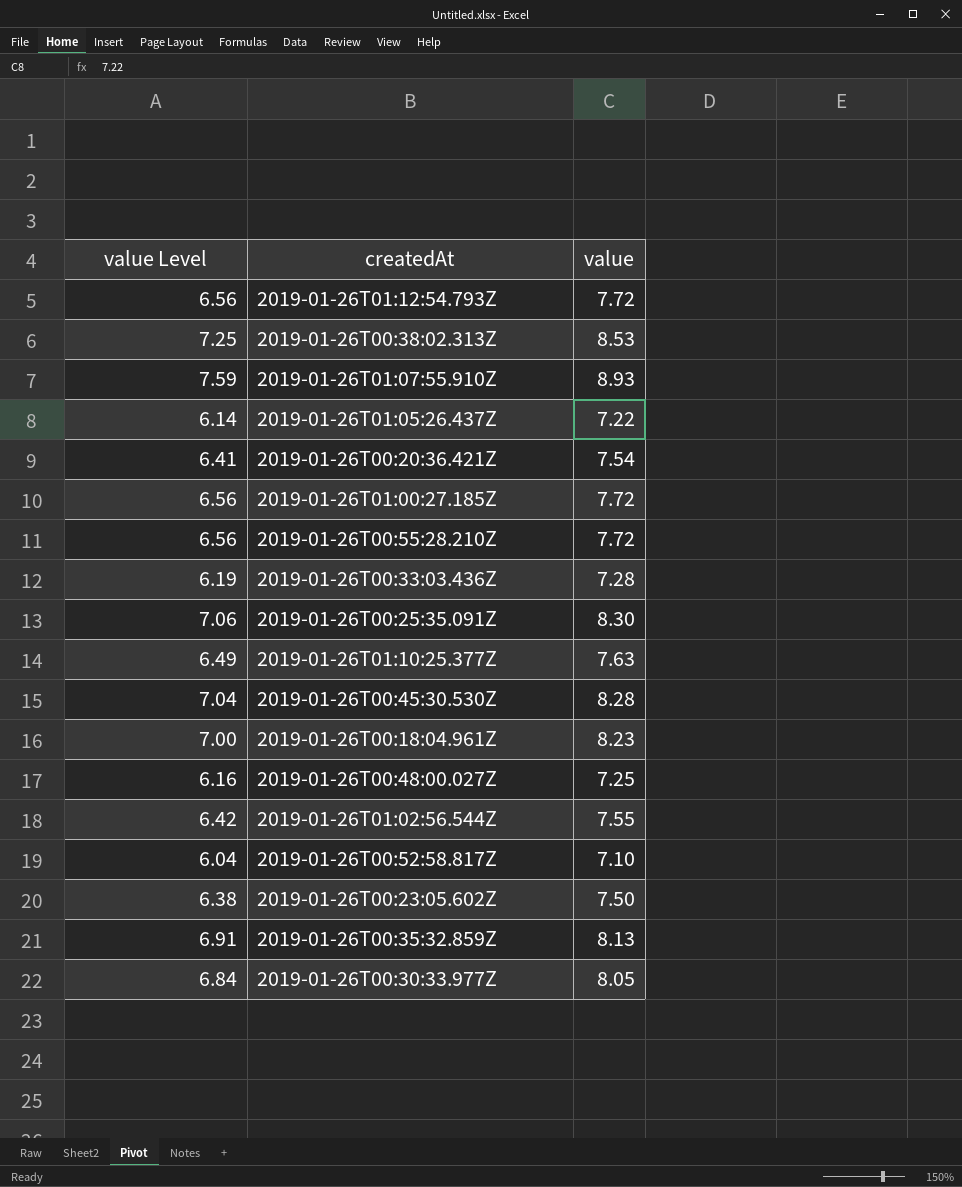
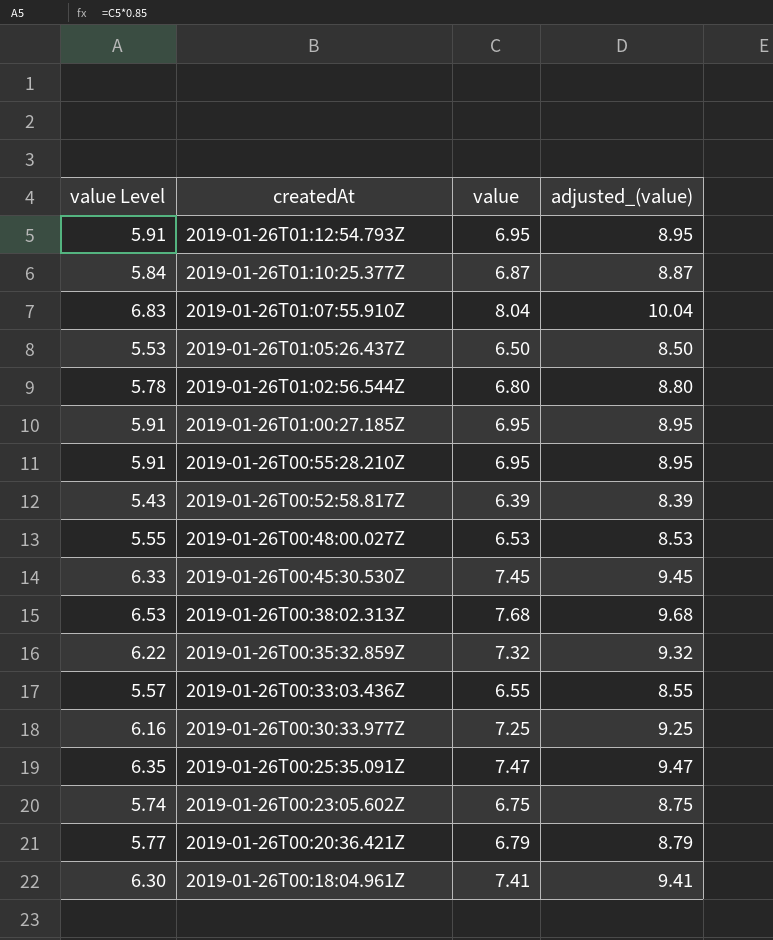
row order: none -> createdAt descending
column adjusted_(value) | formula: none -> [value] + 2
2019-01-26T01:12:54.793Z | value Level: 6.56 -> 5.91
2019-01-26T01:12:54.793Z | value: 7.72 -> 6.95
2019-01-26T01:10:25.377Z | value Level: 6.49 -> 5.84
2019-01-26T01:10:25.377Z | value: 7.63 -> 6.87
2019-01-26T01:07:55.910Z | value Level: 7.59 -> 6.83
2019-01-26T01:07:55.910Z | value: 8.93 -> 8.04
2019-01-26T01:05:26.437Z | value Level: 6.14 -> 5.53
2019-01-26T01:05:26.437Z | value: 7.22 -> 6.50
2019-01-26T01:02:56.544Z | value Level: 6.42 -> 5.78
2019-01-26T01:02:56.544Z | value: 7.55 -> 6.80
2019-01-26T01:00:27.185Z | value Level: 6.56 -> 5.91
2019-01-26T01:00:27.185Z | value: 7.72 -> 6.95
2019-01-26T00:55:28.210Z | value Level: 6.56 -> 5.91
2019-01-26T00:55:28.210Z | value: 7.72 -> 6.95
2019-01-26T00:52:58.817Z | value Level: 6.04 -> 5.43
2019-01-26T00:52:58.817Z | value: 7.10 -> 6.39
2019-01-26T00:48:00.027Z | value Level: 6.16 -> 5.55
2019-01-26T00:48:00.027Z | value: 7.25 -> 6.53
2019-01-26T00:45:30.530Z | value Level: 7.04 -> 6.33
2019-01-26T00:45:30.530Z | value: 8.28 -> 7.45
2019-01-26T00:38:02.313Z | value Level: 7.25 -> 6.53
2019-01-26T00:38:02.313Z | value: 8.53 -> 7.68
2019-01-26T00:35:32.859Z | value Level: 6.91 -> 6.22
2019-01-26T00:35:32.859Z | value: 8.13 -> 7.32
2019-01-26T00:33:03.436Z | value Level: 6.19 -> 5.57
2019-01-26T00:33:03.436Z | value: 7.28 -> 6.55
2019-01-26T00:30:33.977Z | value Level: 6.84 -> 6.16
2019-01-26T00:30:33.977Z | value: 8.05 -> 7.25
2019-01-26T00:25:35.091Z | value Level: 7.06 -> 6.35
2019-01-26T00:25:35.091Z | value: 8.30 -> 7.47
2019-01-26T00:23:05.602Z | value Level: 6.38 -> 5.74
2019-01-26T00:23:05.602Z | value: 7.50 -> 6.75
2019-01-26T00:20:36.421Z | value Level: 6.41 -> 5.77
2019-01-26T00:20:36.421Z | value: 7.54 -> 6.79
2019-01-26T00:18:04.961Z | value Level: 7.00 -> 6.30
2019-01-26T00:18:04.961Z | value: 8.23 -> 7.41

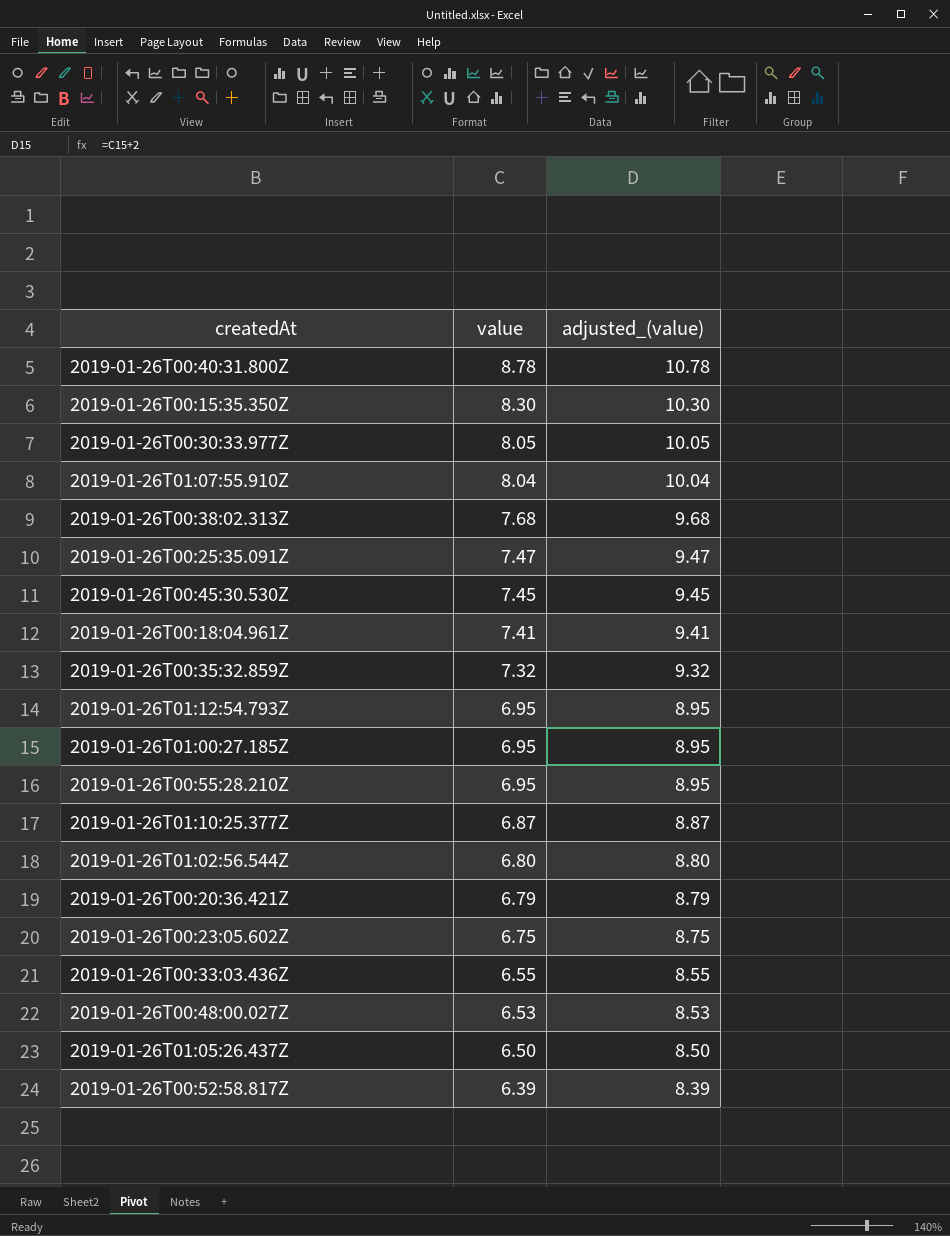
row order: createdAt descending -> value descending
column value Level | formula: [value] * 0.85 -> none
row 2019-01-26T00:40:31.800Z: none -> 8.78 | 10.78
row 2019-01-26T00:15:35.350Z: none -> 8.30 | 10.30
2019-01-26T00:30:33.977Z | value: 7.25 -> 8.05
2019-01-26T00:30:33.977Z | adjusted_(value): 9.25 -> 10.05

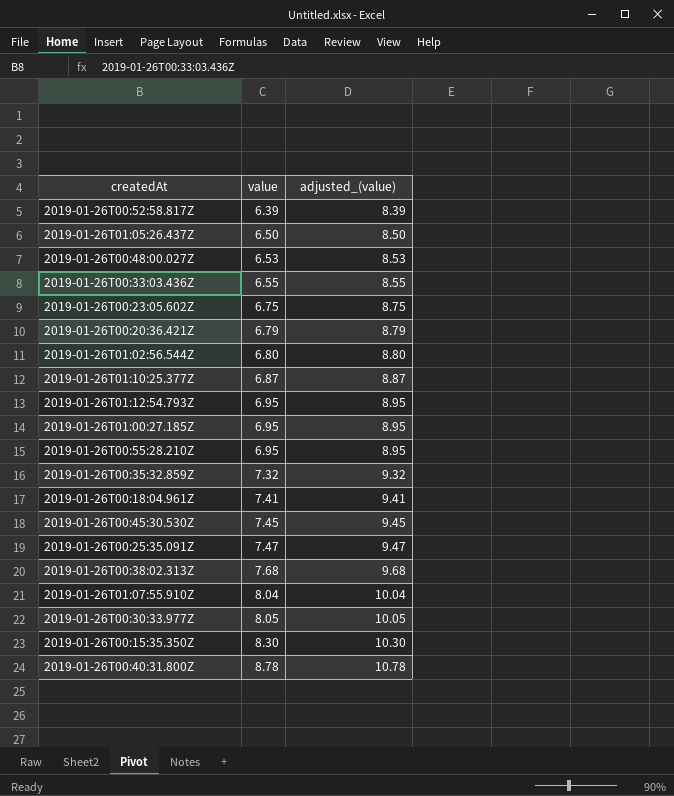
row order: value descending -> value ascending

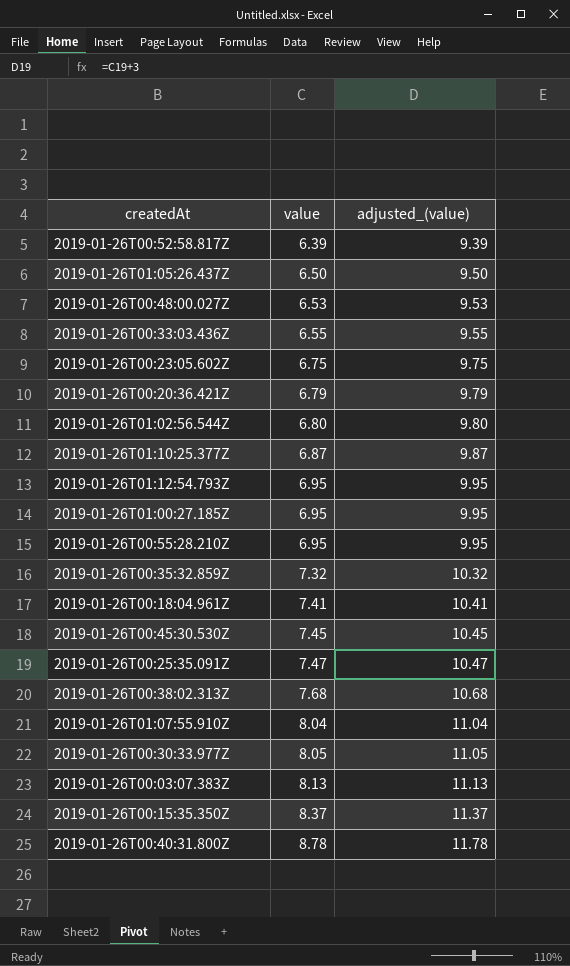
column adjusted_(value) | formula: [value] + 2 -> [value] + 3
row 2019-01-26T00:03:07.383Z: none -> 8.13 | 11.13
2019-01-26T00:15:35.350Z | value: 8.30 -> 8.37

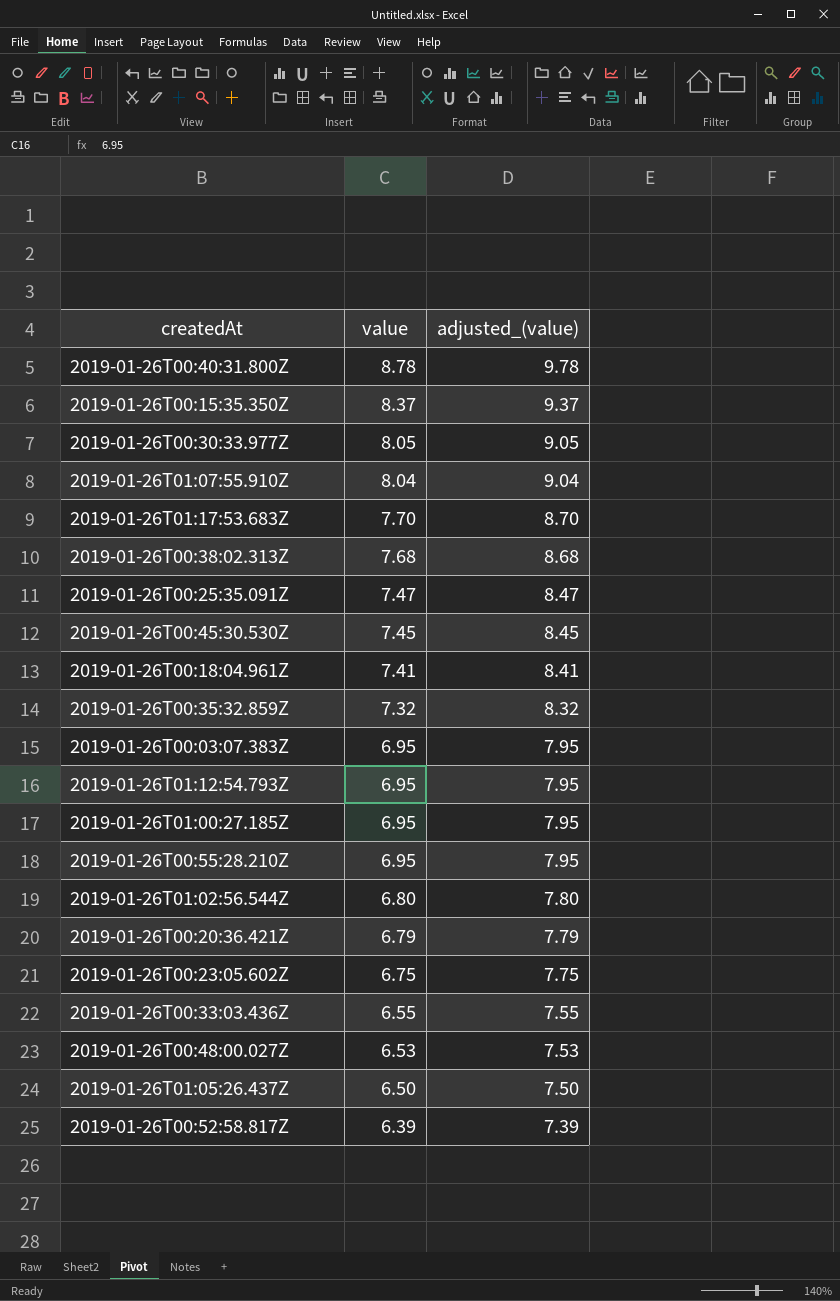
row order: value ascending -> value descending
column adjusted_(value) | formula: [value] + 3 -> [value] + 1
row 2019-01-26T01:10:25.377Z: 6.87 | 9.87 -> none
row 2019-01-26T01:17:53.683Z: none -> 7.70 | 8.70
2019-01-26T00:03:07.383Z | value: 8.13 -> 6.95

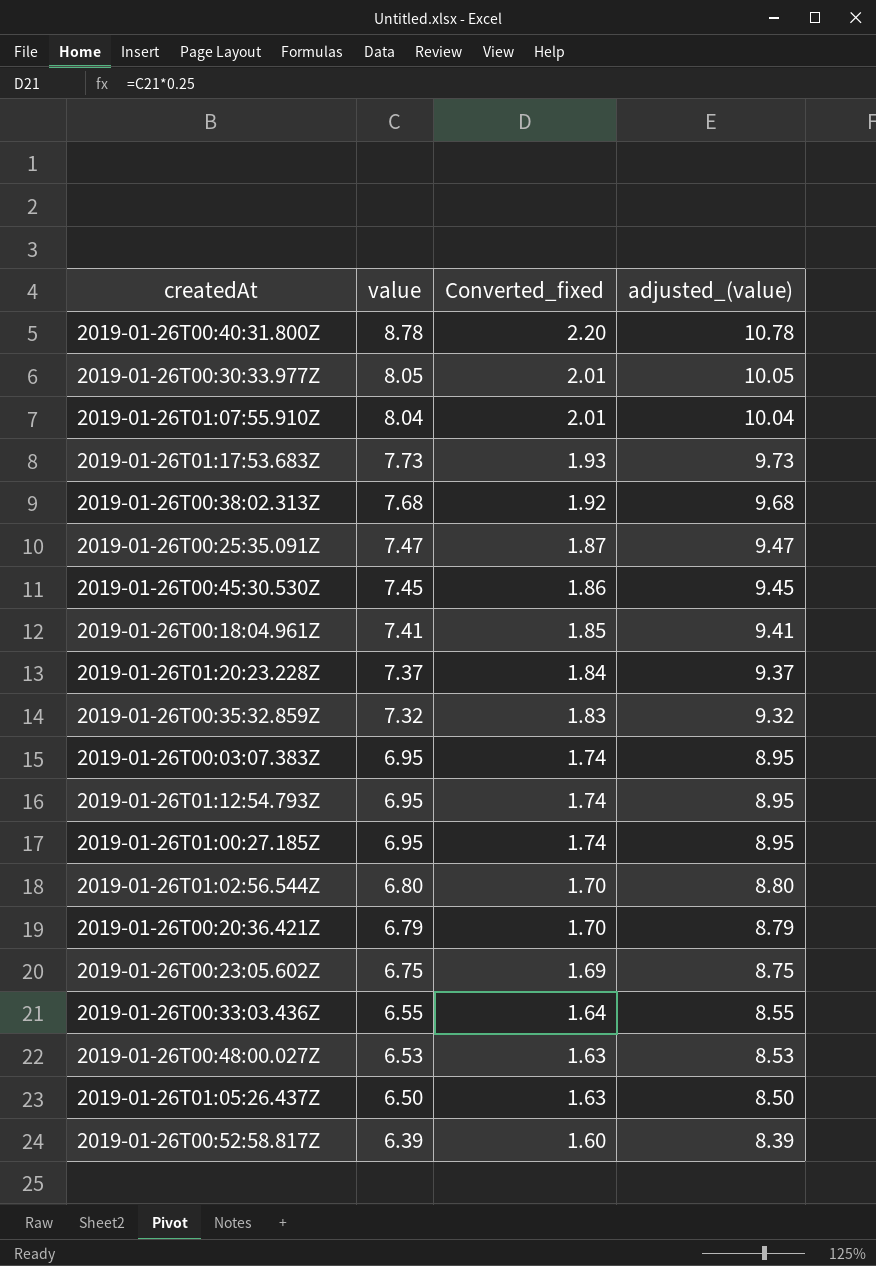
column Converted_fixed | formula: none -> [value] * 0.25
column adjusted_(value) | formula: [value] + 1 -> [value] + 2
row 2019-01-26T00:15:35.350Z: 8.37 | 9.37 -> none
row 2019-01-26T00:55:28.210Z: 6.95 | 7.95 -> none
2019-01-26T01:17:53.683Z | value: 7.70 -> 7.73
row 2019-01-26T01:20:23.228Z: none -> 7.37 | 1.84 | 9.37

